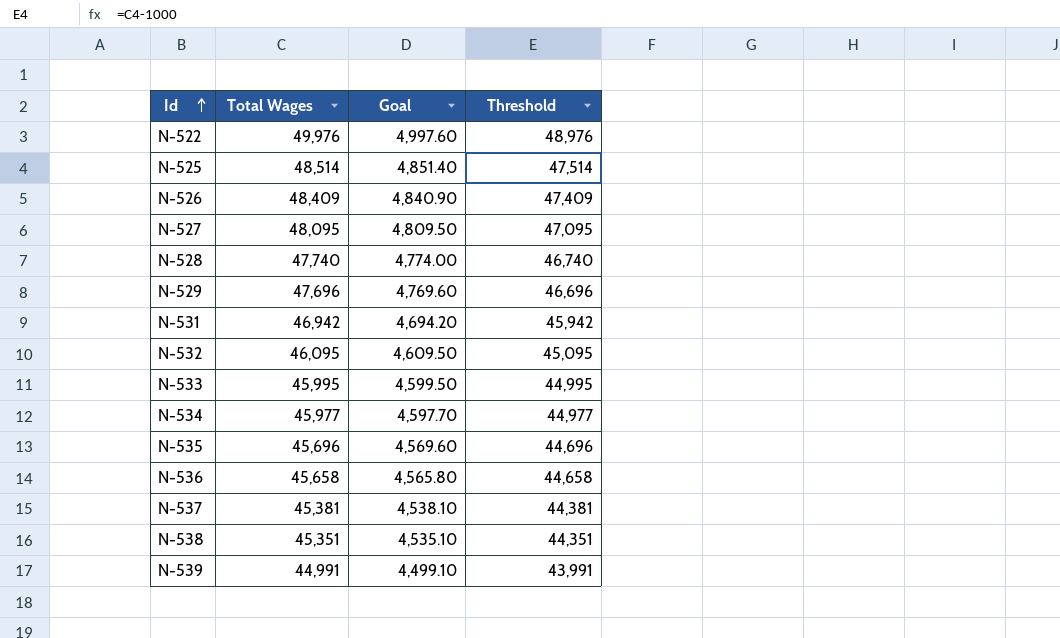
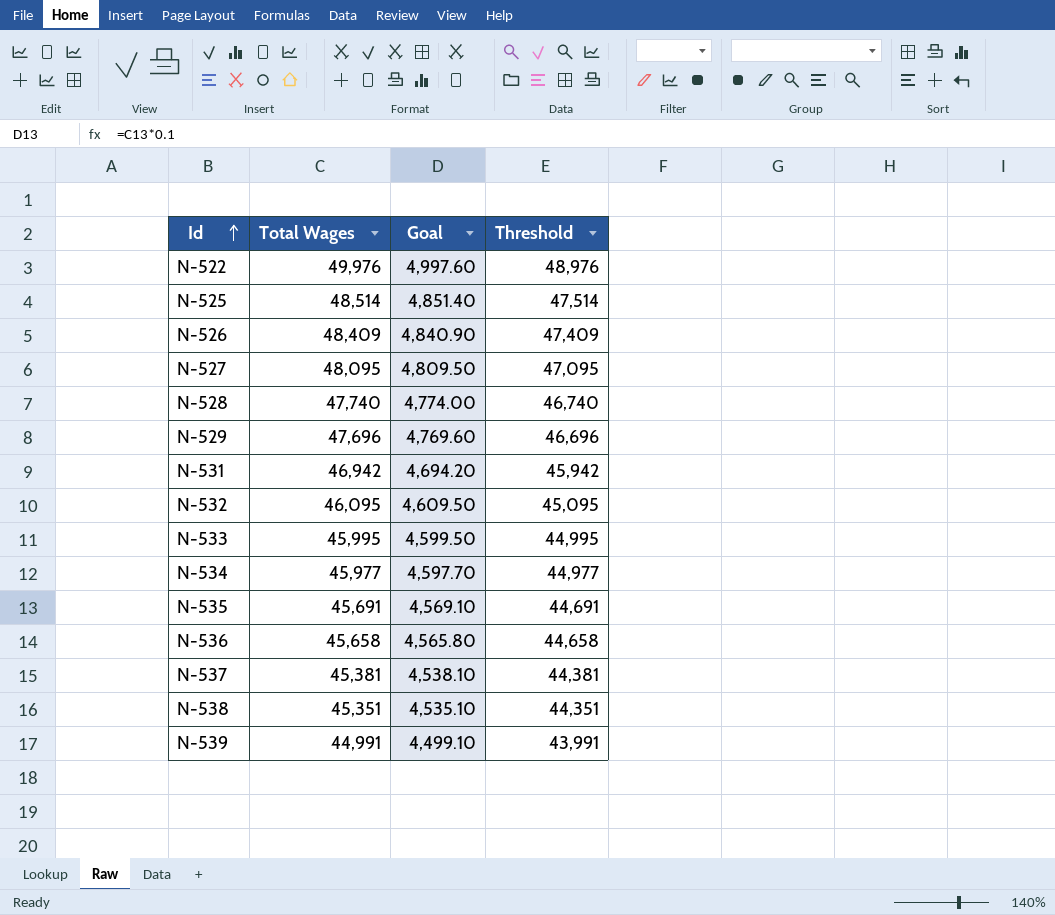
N-535 | Total Wages: 45,696 -> 45,691
N-535 | Goal: 4,569.60 -> 4,569.10
N-535 | Threshold: 44,696 -> 44,691

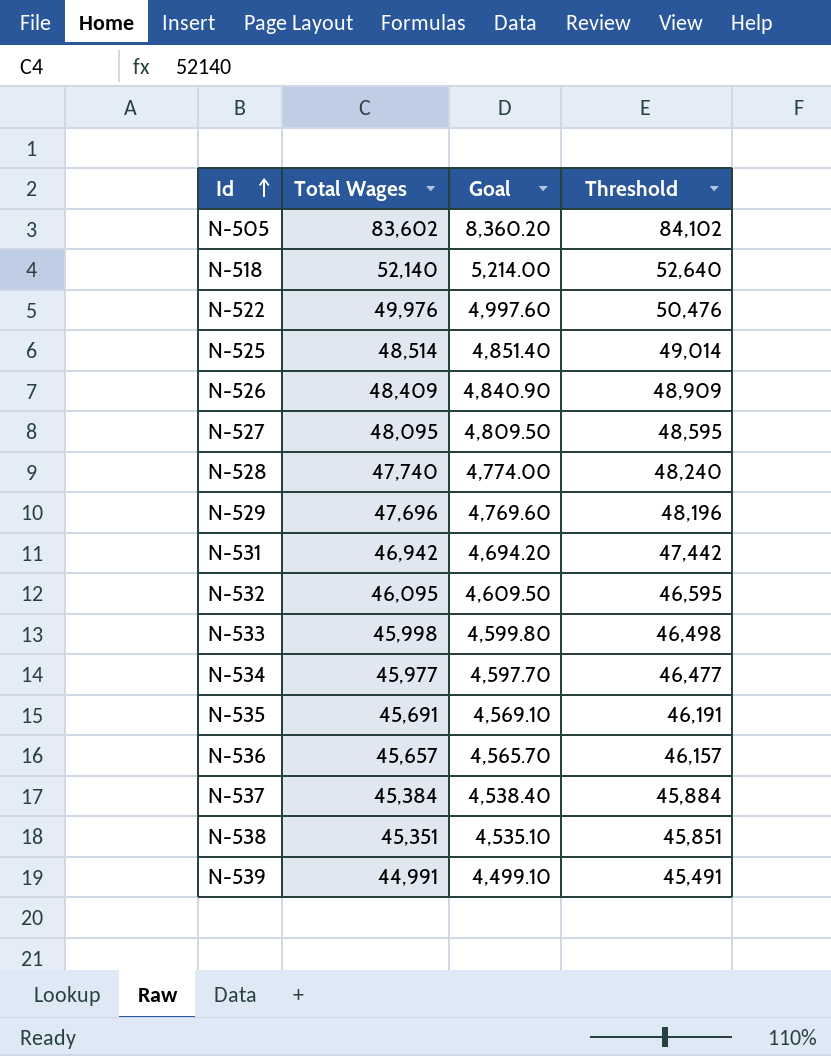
column Threshold | formula: [Total Wages] - 1000 -> [Total Wages] + 500
row N-505: none -> 83,602 | 8,360.20 | 84,102
row N-518: none -> 52,140 | 5,214.00 | 52,640
N-533 | Total Wages: 45,995 -> 45,998
N-533 | Goal: 4,599.50 -> 4,599.80
N-536 | Total Wages: 45,658 -> 45,657
N-536 | Goal: 4,565.80 -> 4,565.70
N-537 | Total Wages: 45,381 -> 45,384
N-537 | Goal: 4,538.10 -> 4,538.40

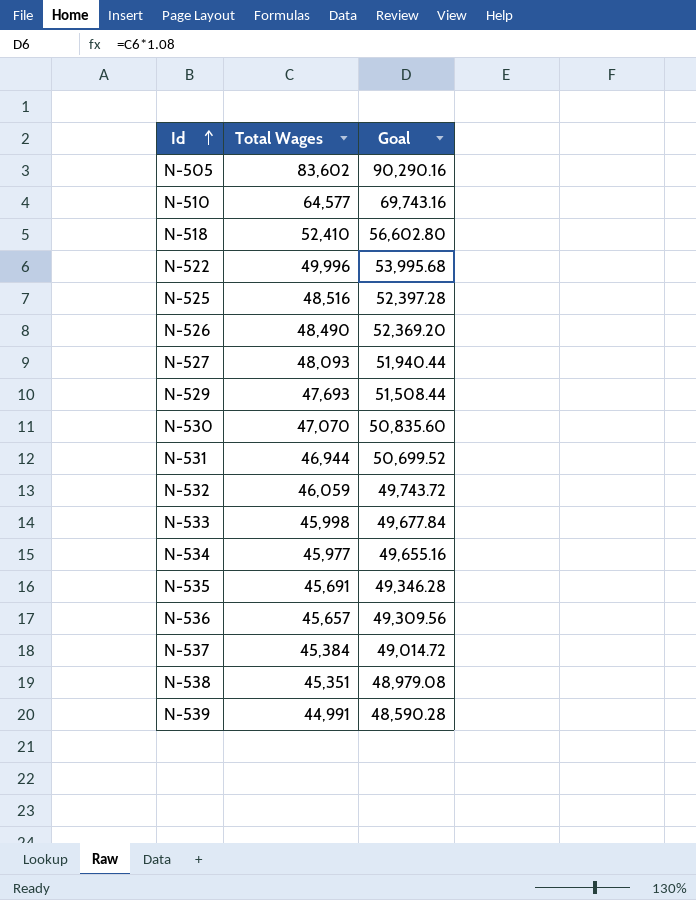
column Threshold | formula: [Total Wages] + 500 -> none
column Goal | formula: [Total Wages] * 0.1 -> [Total Wages] * 1.08
row N-528: 47,740 | 4,774.00 | 48,240 -> none
row N-510: none -> 64,577 | 69,743.16
N-518 | Total Wages: 52,140 -> 52,410
N-522 | Total Wages: 49,976 -> 49,996
N-525 | Total Wages: 48,514 -> 48,516
N-526 | Total Wages: 48,409 -> 48,490
N-527 | Total Wages: 48,095 -> 48,093
N-529 | Total Wages: 47,696 -> 47,693
row N-530: none -> 47,070 | 50,835.60
N-531 | Total Wages: 46,942 -> 46,944
N-532 | Total Wages: 46,095 -> 46,059

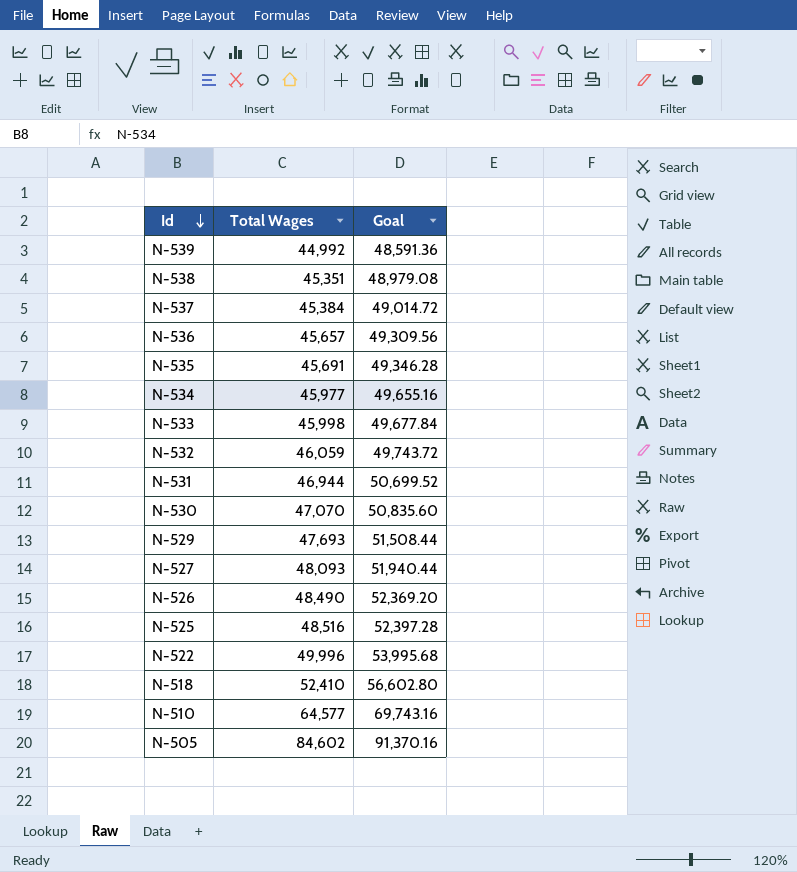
row order: Id ascending -> Id descending
N-539 | Total Wages: 44,991 -> 44,992
N-539 | Goal: 48,590.28 -> 48,591.36
N-505 | Total Wages: 83,602 -> 84,602
N-505 | Goal: 90,290.16 -> 91,370.16

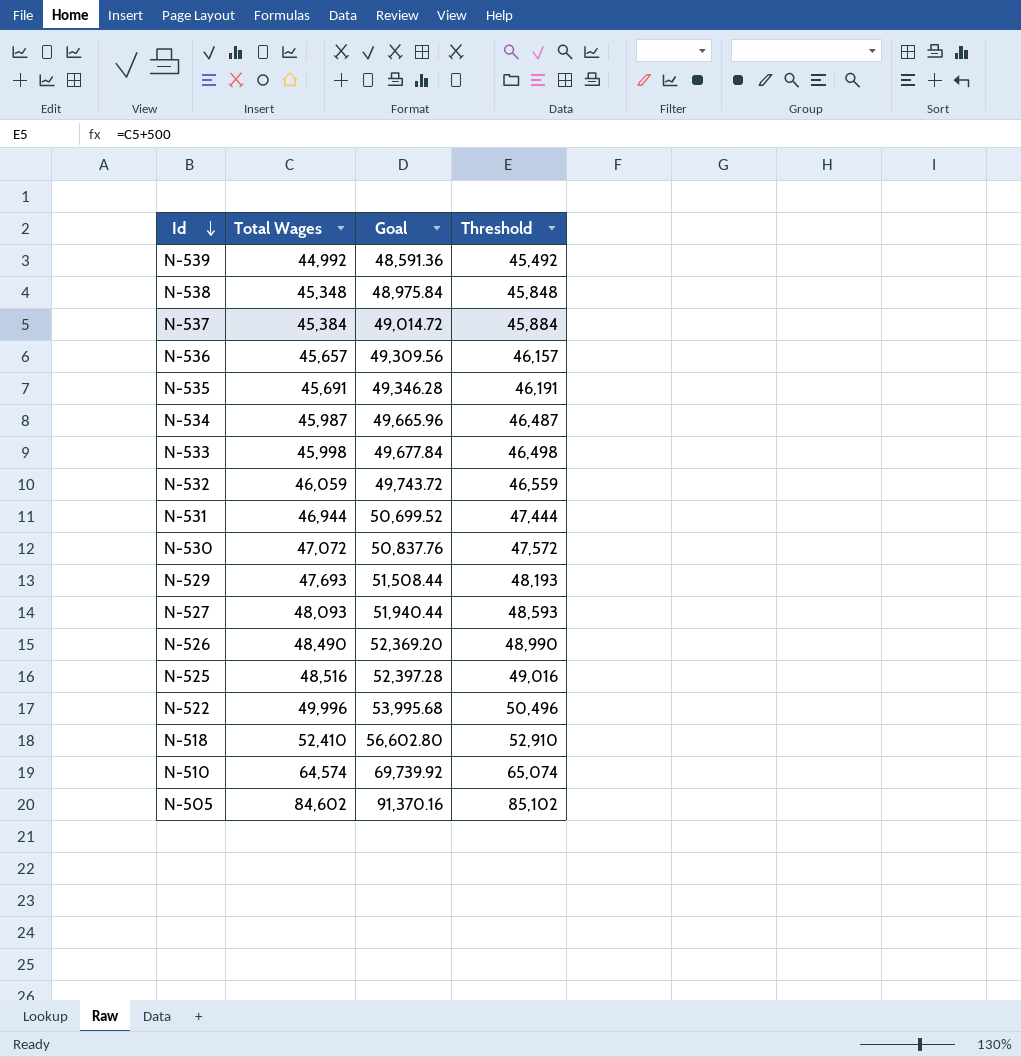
column Threshold | formula: none -> [Total Wages] + 500
N-538 | Total Wages: 45,351 -> 45,348
N-538 | Goal: 48,979.08 -> 48,975.84
N-534 | Total Wages: 45,977 -> 45,987
N-534 | Goal: 49,655.16 -> 49,665.96
N-530 | Total Wages: 47,070 -> 47,072
N-530 | Goal: 50,835.60 -> 50,837.76
N-510 | Total Wages: 64,577 -> 64,574
N-510 | Goal: 69,743.16 -> 69,739.92

